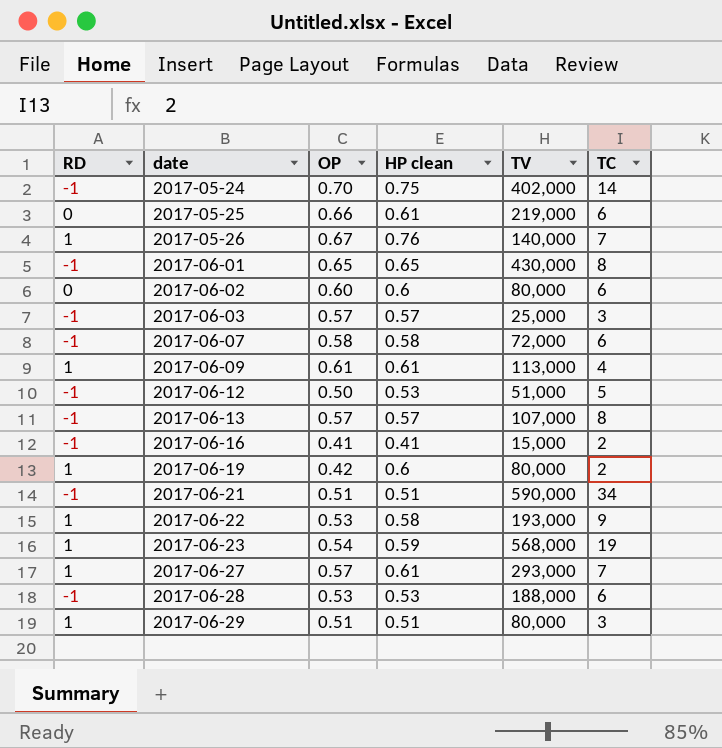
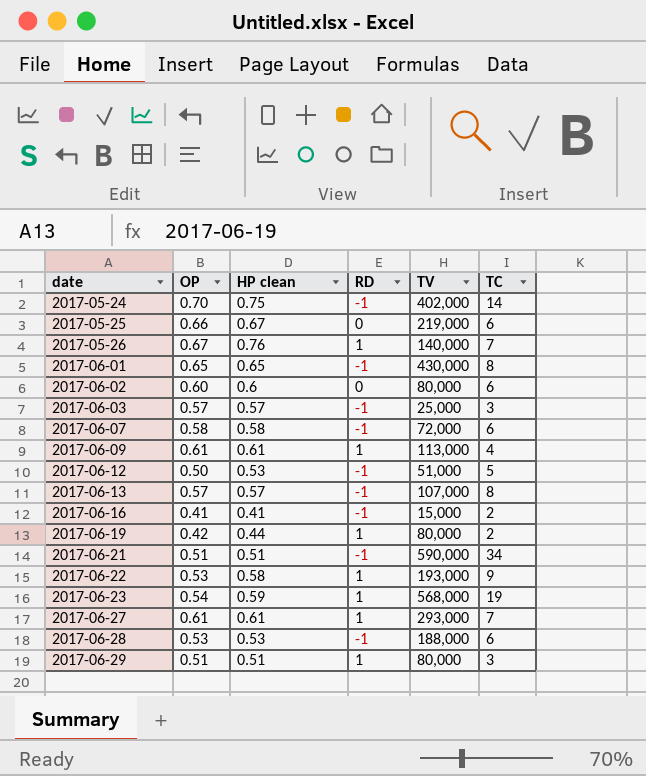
column RD | position: 1 -> 4
2017-05-25 | HP clean: 0.61 -> 0.67
2017-06-19 | HP clean: 0.6 -> 0.44
2017-06-27 | OP: 0.57 -> 0.61

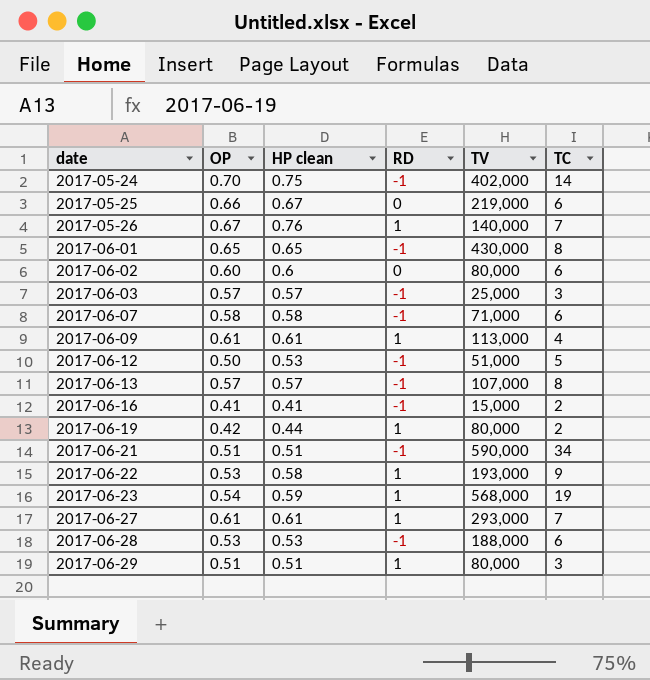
2017-06-07 | TV: 72,000 -> 71,000

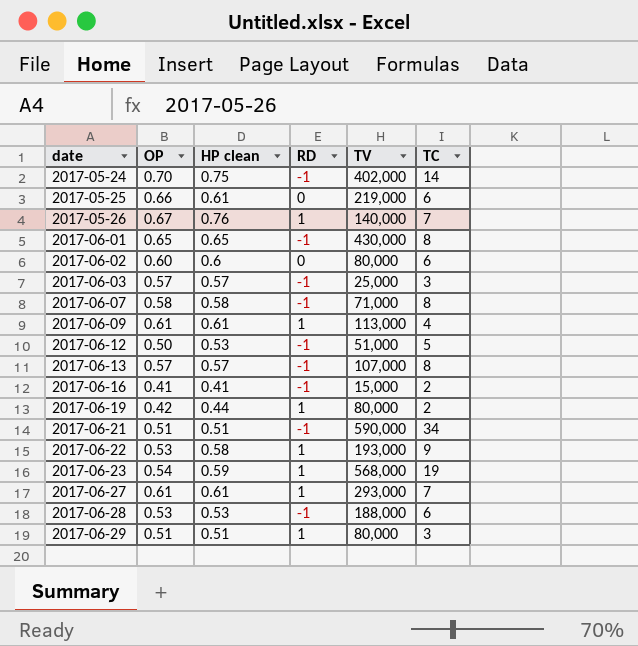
2017-05-25 | HP clean: 0.67 -> 0.61
2017-06-07 | TC: 6 -> 8

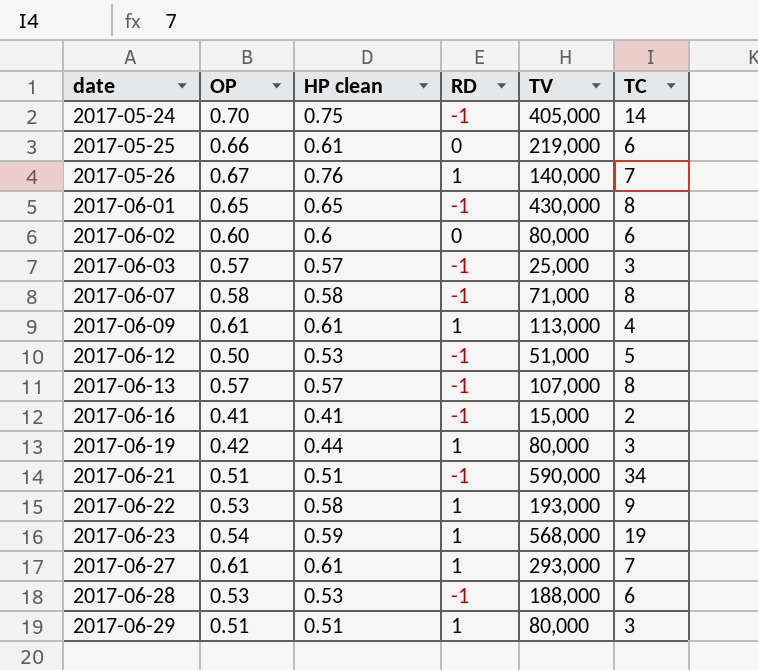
2017-05-24 | TV: 402,000 -> 405,000
2017-06-19 | TC: 2 -> 3

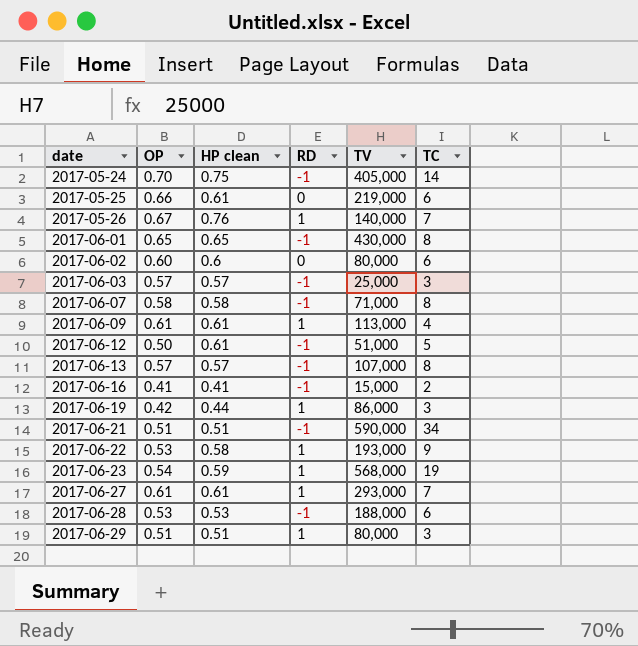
2017-06-12 | HP clean: 0.53 -> 0.61
2017-06-19 | TV: 80,000 -> 86,000

